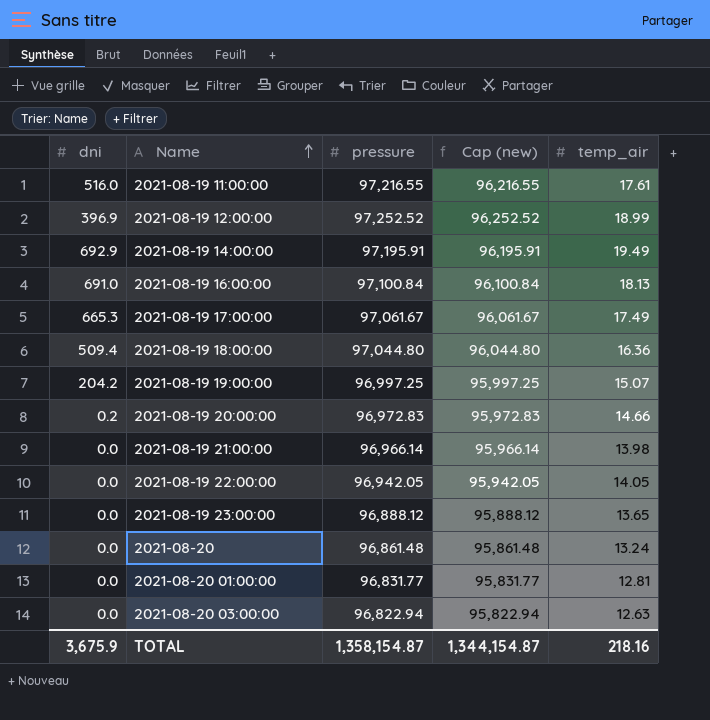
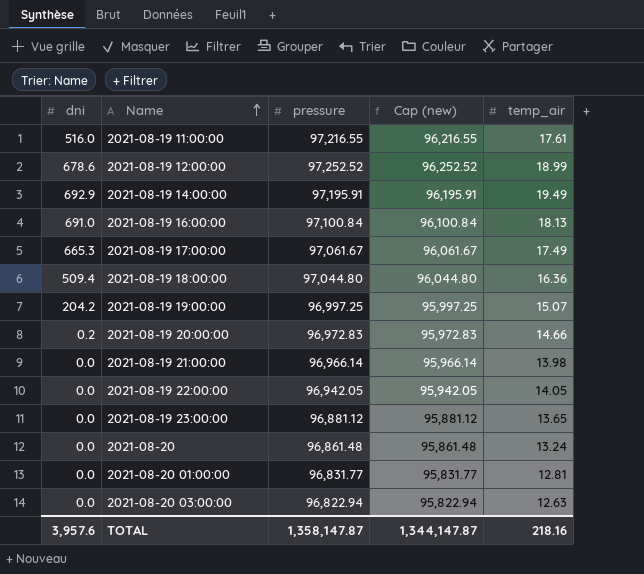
2021-08-19 12:00:00 | dni: 396.9 -> 678.6
2021-08-19 23:00:00 | pressure: 96,888.12 -> 96,881.12
2021-08-19 23:00:00 | Cap (new): 95,888.12 -> 95,881.12
TOTAL | dni: 3,675.9 -> 3,957.6
TOTAL | pressure: 1,358,154.87 -> 1,358,147.87
TOTAL | Cap (new): 1,344,154.87 -> 1,344,147.87

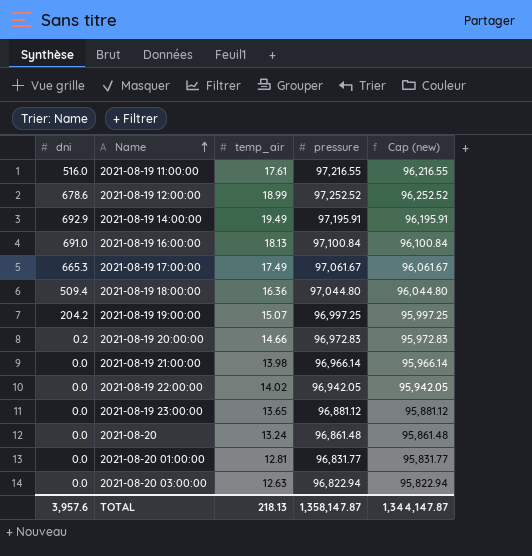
column temp_air | position: 5 -> 3
2021-08-19 22:00:00 | temp_air: 14.05 -> 14.02
TOTAL | temp_air: 218.16 -> 218.13

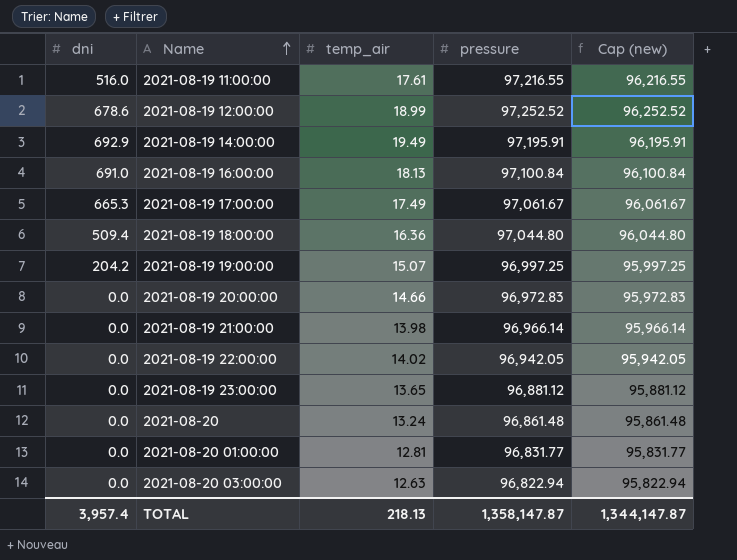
2021-08-19 20:00:00 | dni: 0.2 -> 0.0
TOTAL | dni: 3,957.6 -> 3,957.4

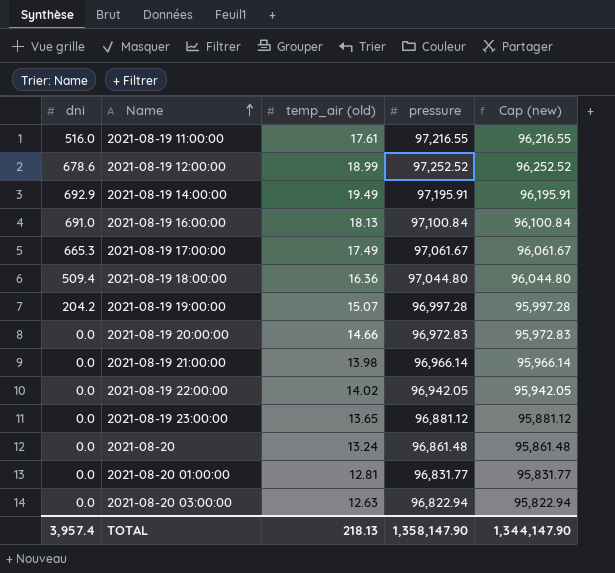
column name: temp_air -> temp_air (old)
2021-08-19 19:00:00 | pressure: 96,997.25 -> 96,997.28
2021-08-19 19:00:00 | Cap (new): 95,997.25 -> 95,997.28
TOTAL | pressure: 1,358,147.87 -> 1,358,147.90
TOTAL | Cap (new): 1,344,147.87 -> 1,344,147.90

